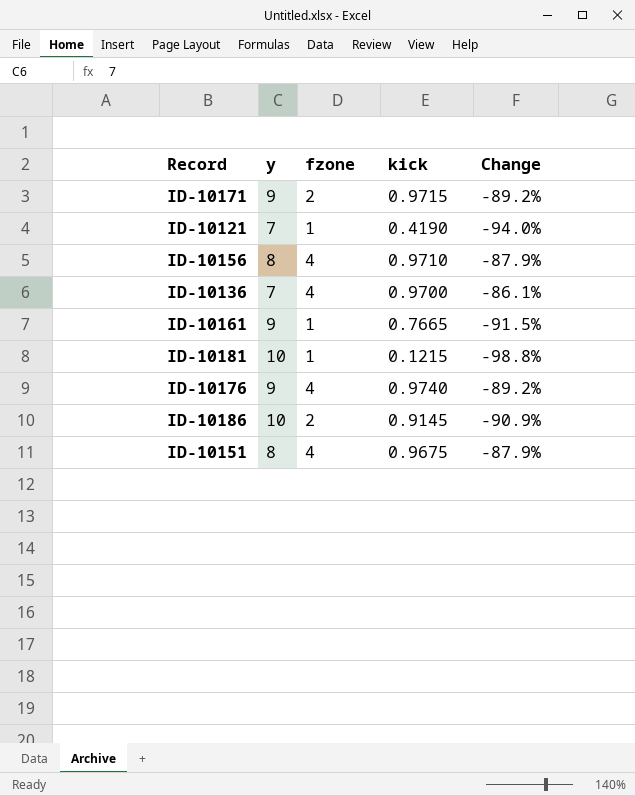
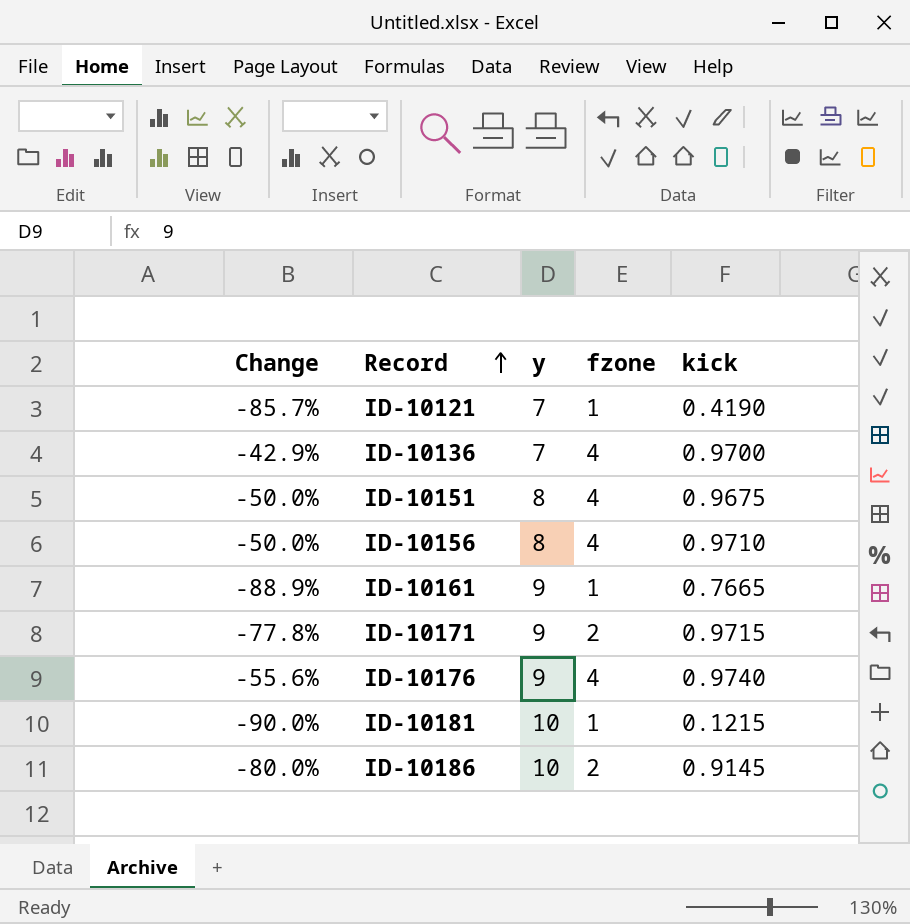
row order: none -> Record ascending
column Change | formula: ([kick] - [y]) / [y] -> ([fzone] - [y]) / [y]
column Change | position: 5 -> 1

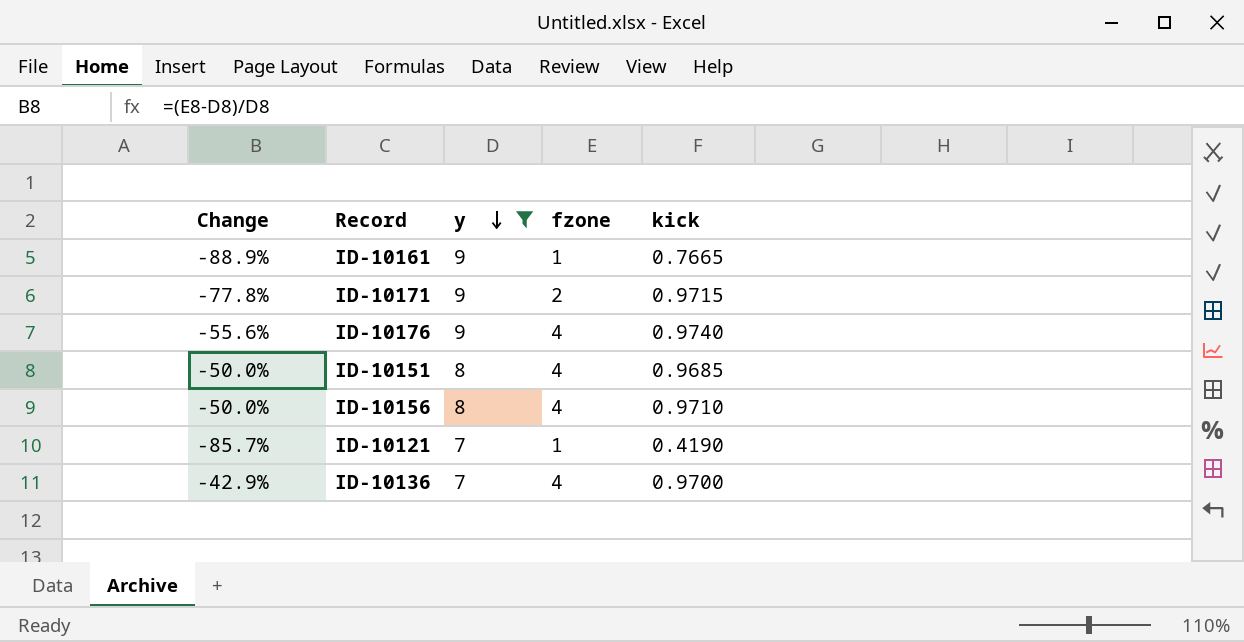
filter: none -> y != 10
row order: Record ascending -> y descending
ID-10151 | kick: 0.9675 -> 0.9685

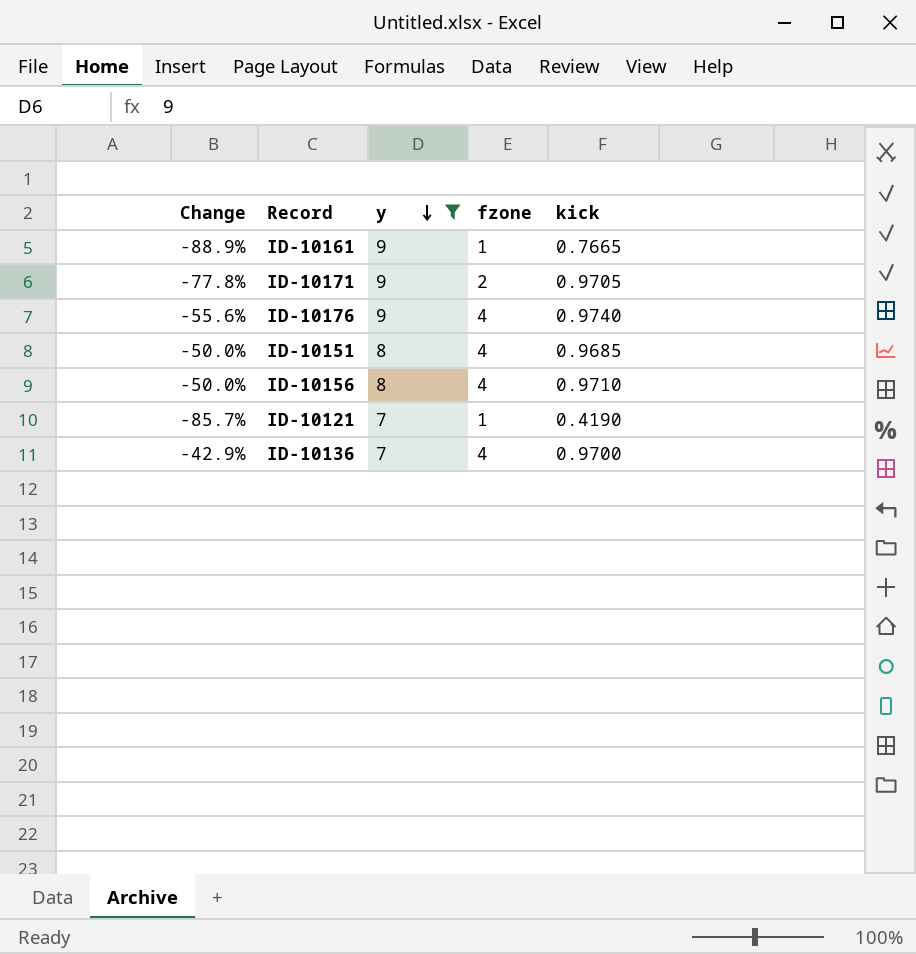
ID-10171 | kick: 0.9715 -> 0.9705

